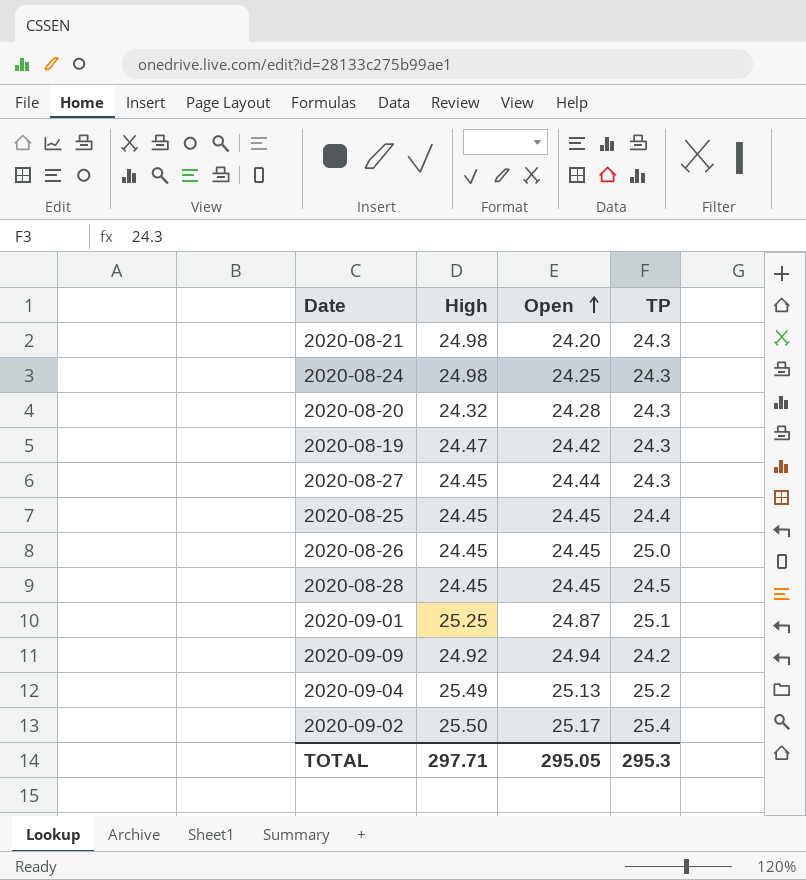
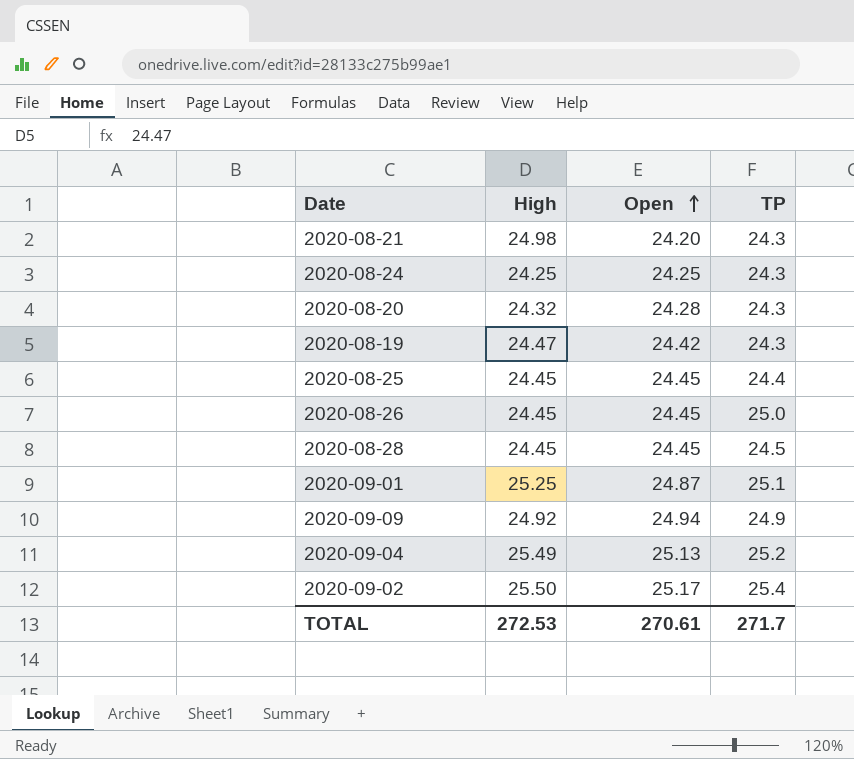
row 2020-08-27: 24.45 | 24.44 | 24.3 -> none
2020-08-24 | High: 24.98 -> 24.25
2020-09-09 | TP: 24.2 -> 24.9
TOTAL | High: 297.71 -> 272.53
TOTAL | Open: 295.05 -> 270.61
TOTAL | TP: 295.3 -> 271.7

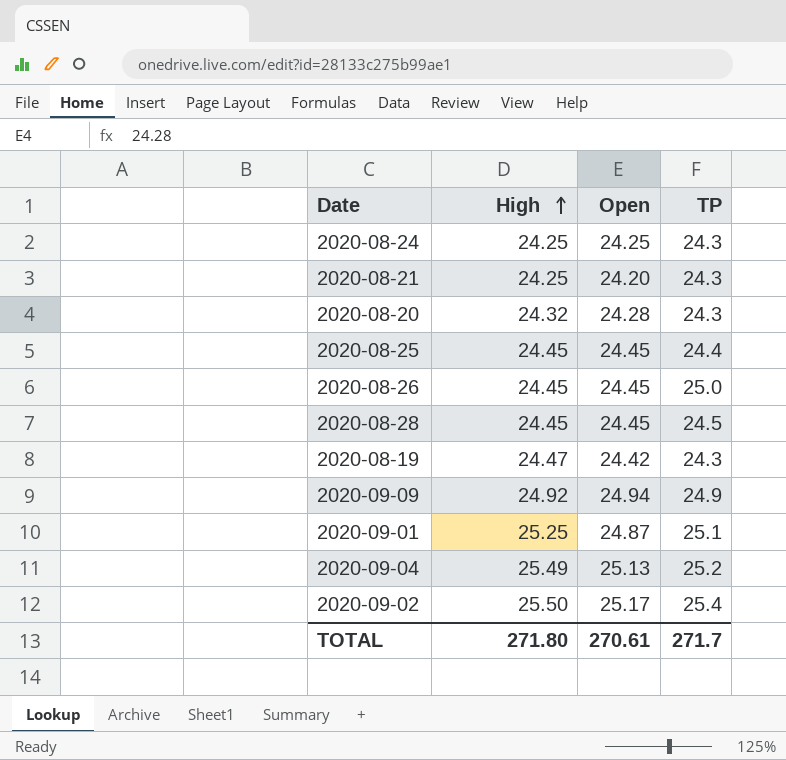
row order: Open ascending -> High ascending
2020-08-21 | High: 24.98 -> 24.25
TOTAL | High: 272.53 -> 271.80

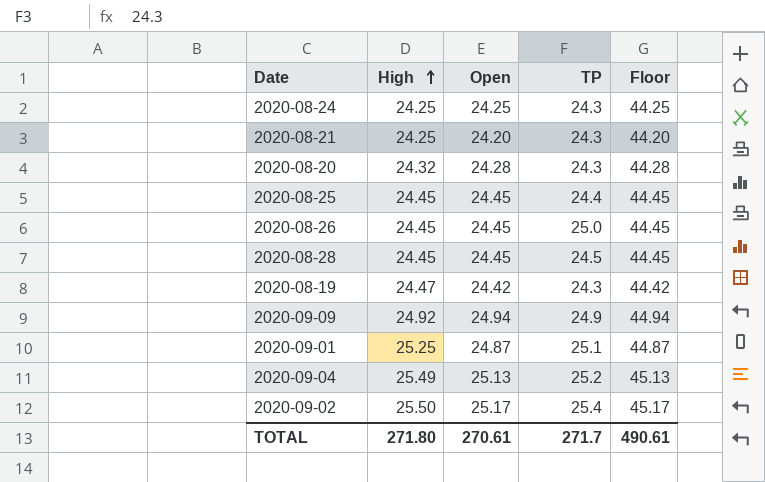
column Floor | formula: none -> [Open] + 20

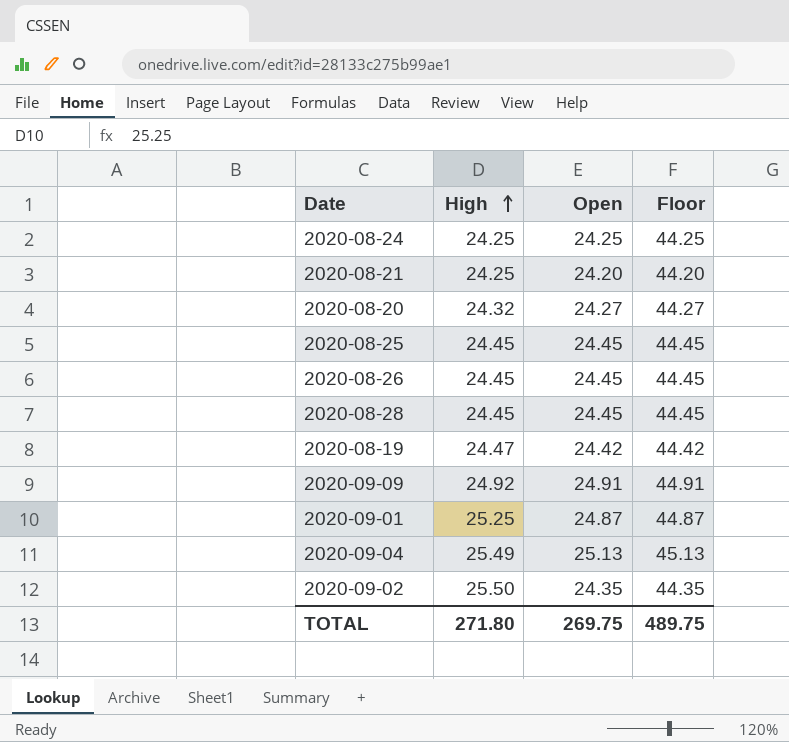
column TP | position: 4 -> none
2020-08-20 | Open: 24.28 -> 24.27
2020-08-20 | Floor: 44.28 -> 44.27
2020-09-09 | Open: 24.94 -> 24.91
2020-09-09 | Floor: 44.94 -> 44.91
2020-09-02 | Open: 25.17 -> 24.35
2020-09-02 | Floor: 45.17 -> 44.35
TOTAL | Open: 270.61 -> 269.75
TOTAL | Floor: 490.61 -> 489.75

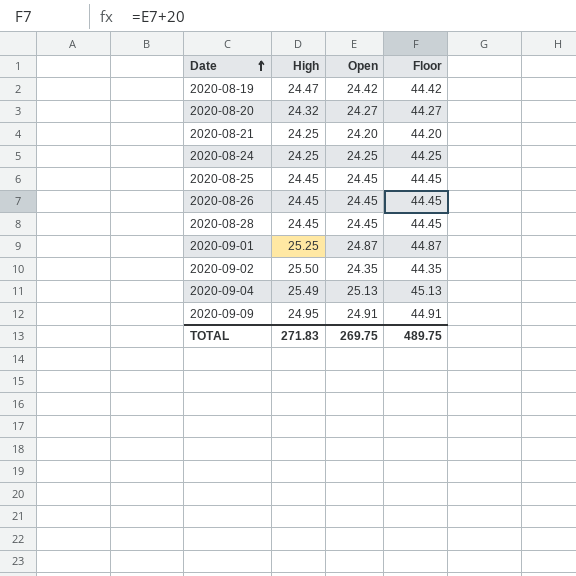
row order: High ascending -> Date ascending
2020-09-09 | High: 24.92 -> 24.95
TOTAL | High: 271.80 -> 271.83

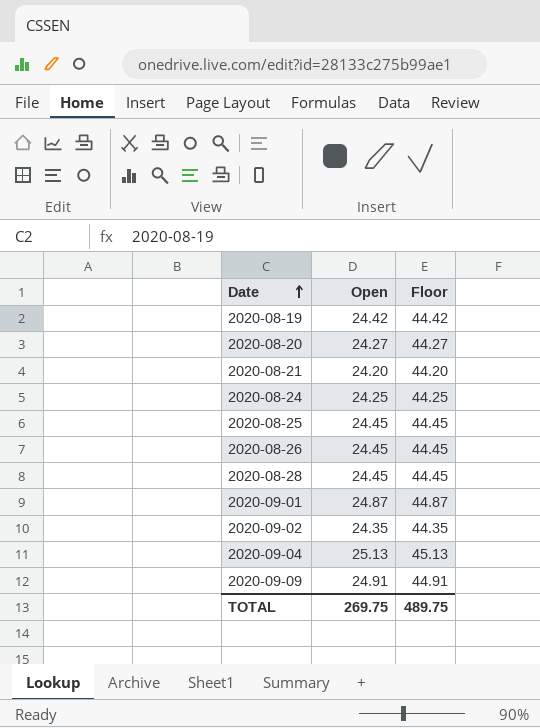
column High | position: 2 -> none

